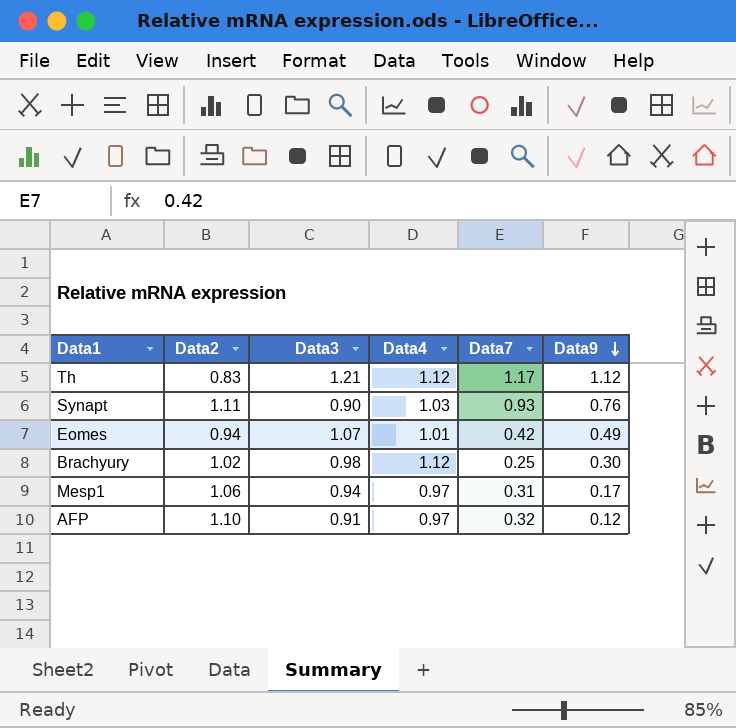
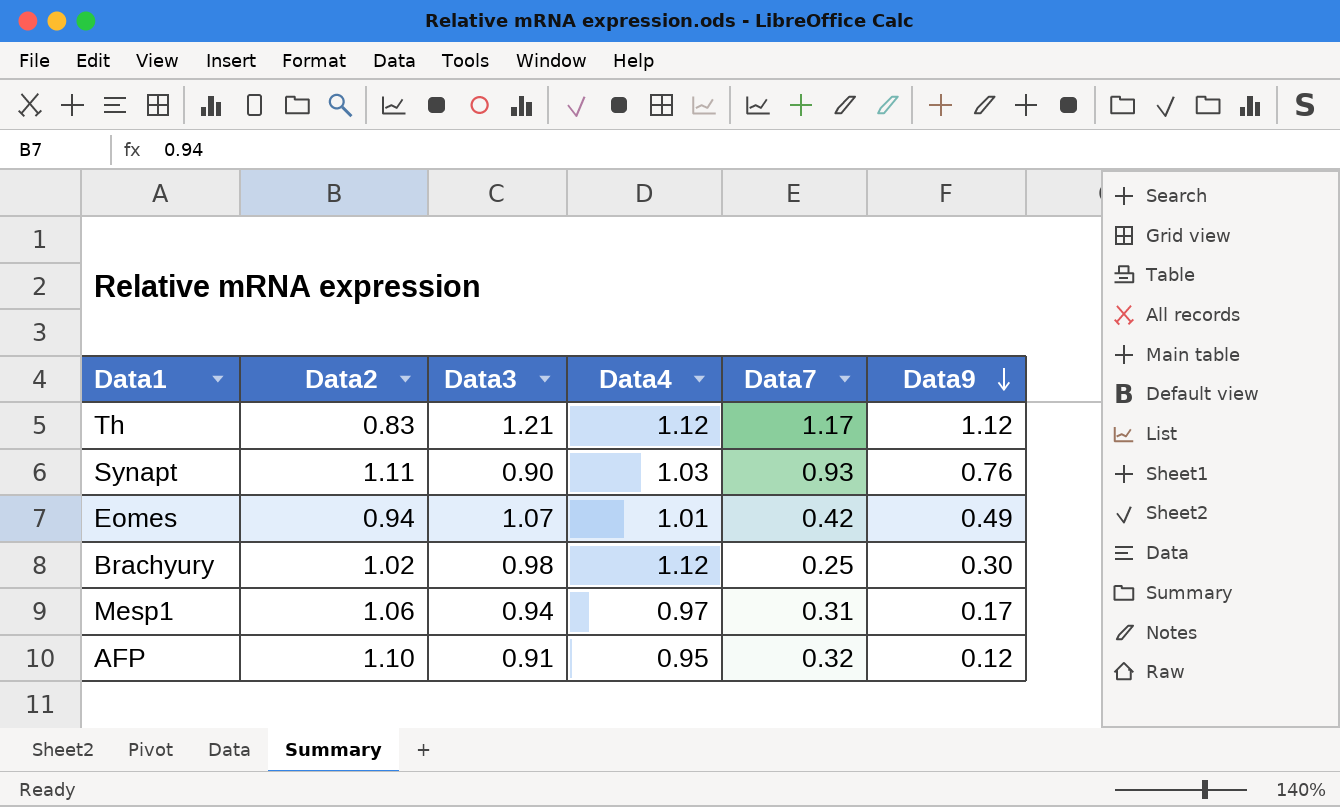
AFP | Data4: 0.97 -> 0.95

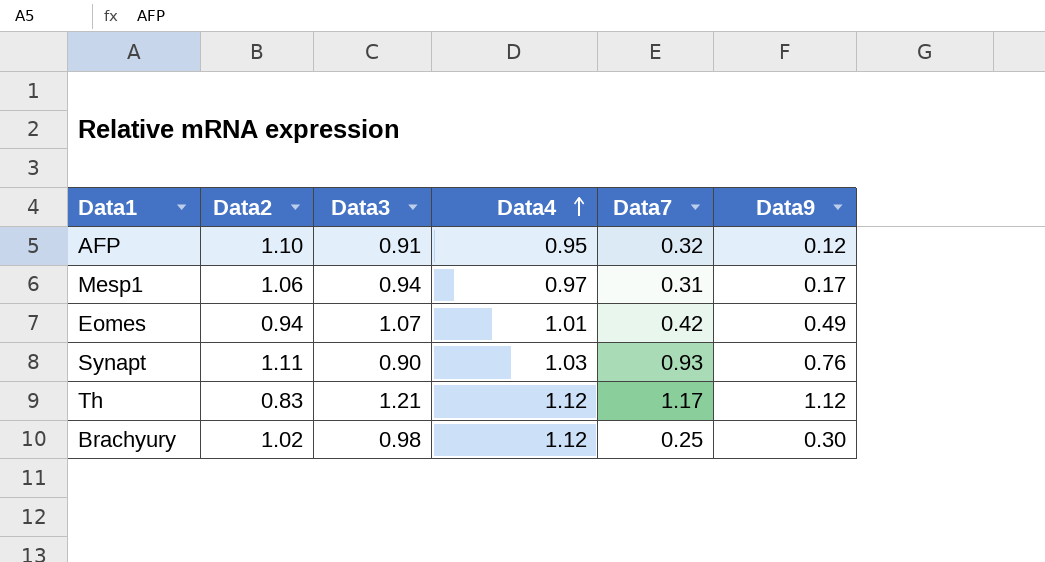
row order: Data9 descending -> Data4 ascending

